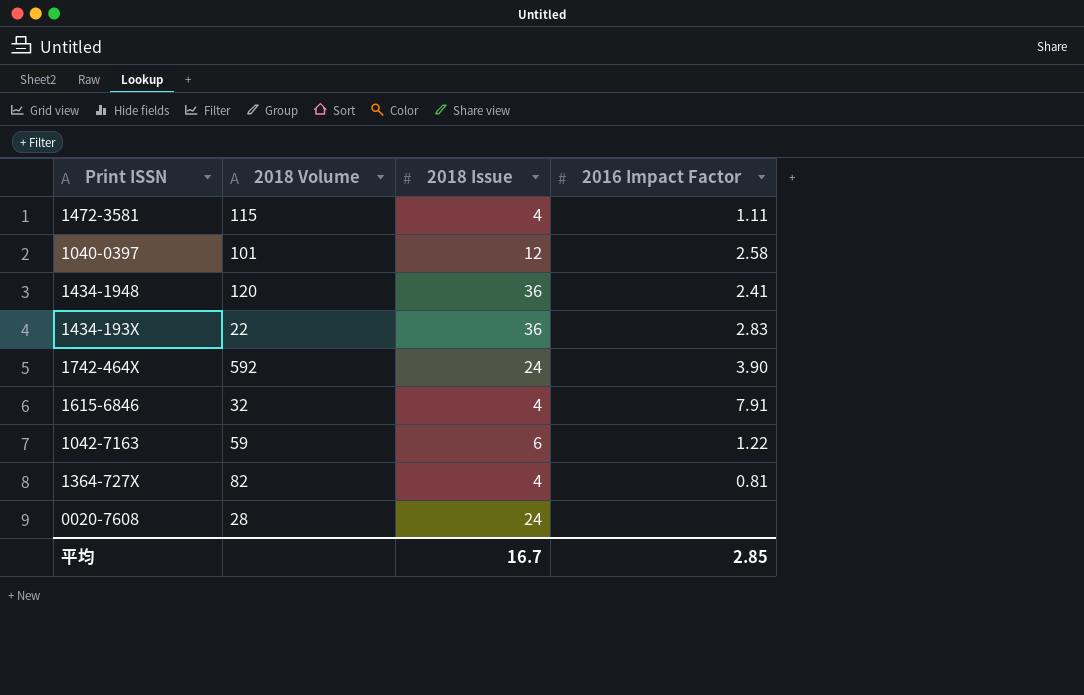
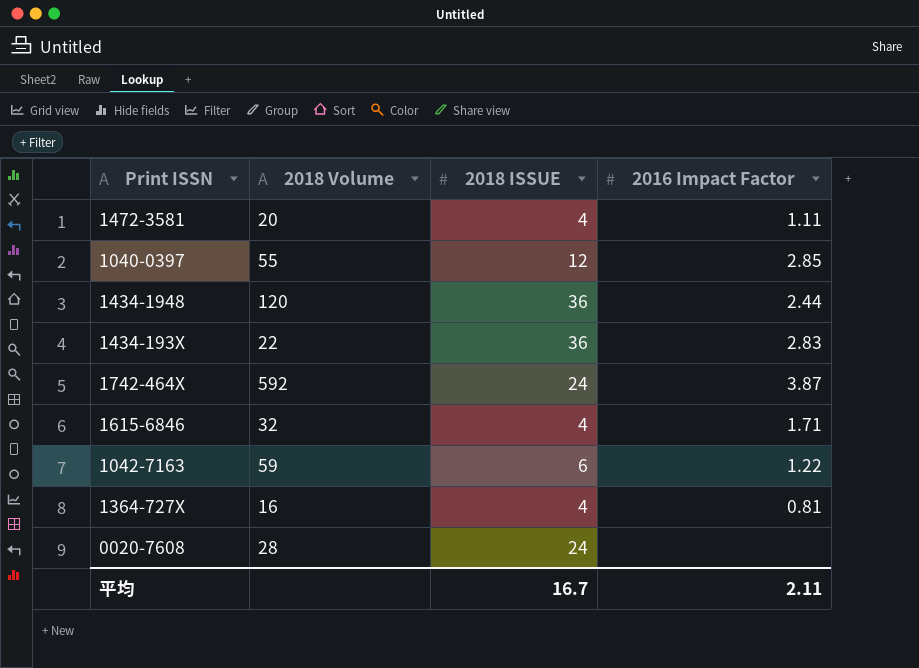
column name: 2018 Issue -> 2018 ISSUE
1472-3581 | 2018 Volume: 115 -> 20
1040-0397 | 2018 Volume: 101 -> 55
1040-0397 | 2016 Impact Factor: 2.58 -> 2.85
1434-1948 | 2016 Impact Factor: 2.41 -> 2.44
1742-464X | 2016 Impact Factor: 3.90 -> 3.87
1615-6846 | 2016 Impact Factor: 7.91 -> 1.71
1364-727X | 2018 Volume: 82 -> 16
平均 | 2016 Impact Factor: 2.85 -> 2.11

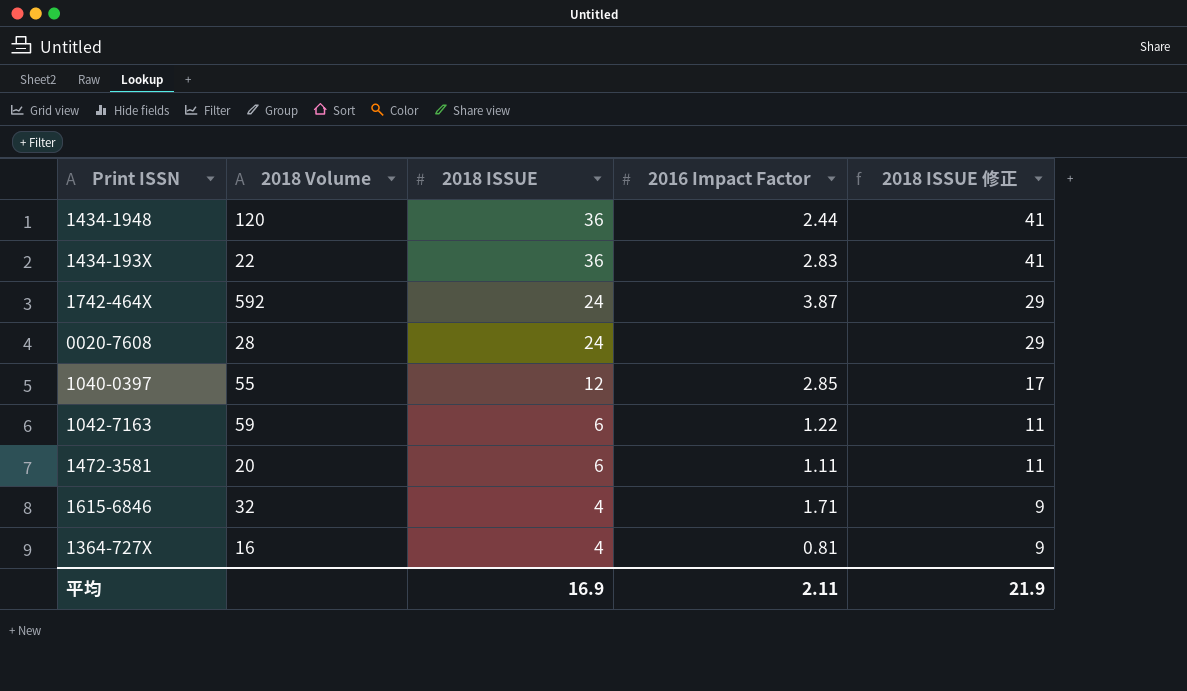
row order: none -> 2018 ISSUE descending
column 2018 ISSUE 修正 | formula: none -> [2018 ISSUE] + 5
1472-3581 | 2018 ISSUE: 4 -> 6
平均 | 2018 ISSUE: 16.7 -> 16.9

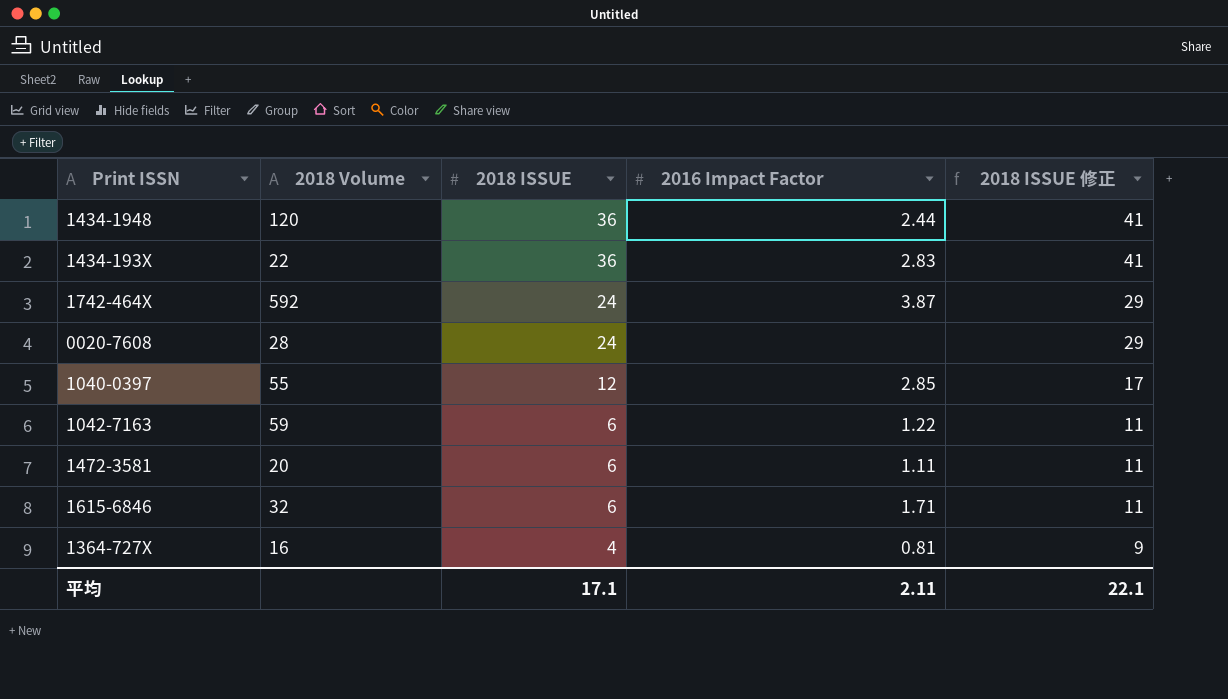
1615-6846 | 2018 ISSUE: 4 -> 6
1615-6846 | 2018 ISSUE 修正: 9 -> 11
平均 | 2018 ISSUE: 16.9 -> 17.1
平均 | 2018 ISSUE 修正: 21.9 -> 22.1

